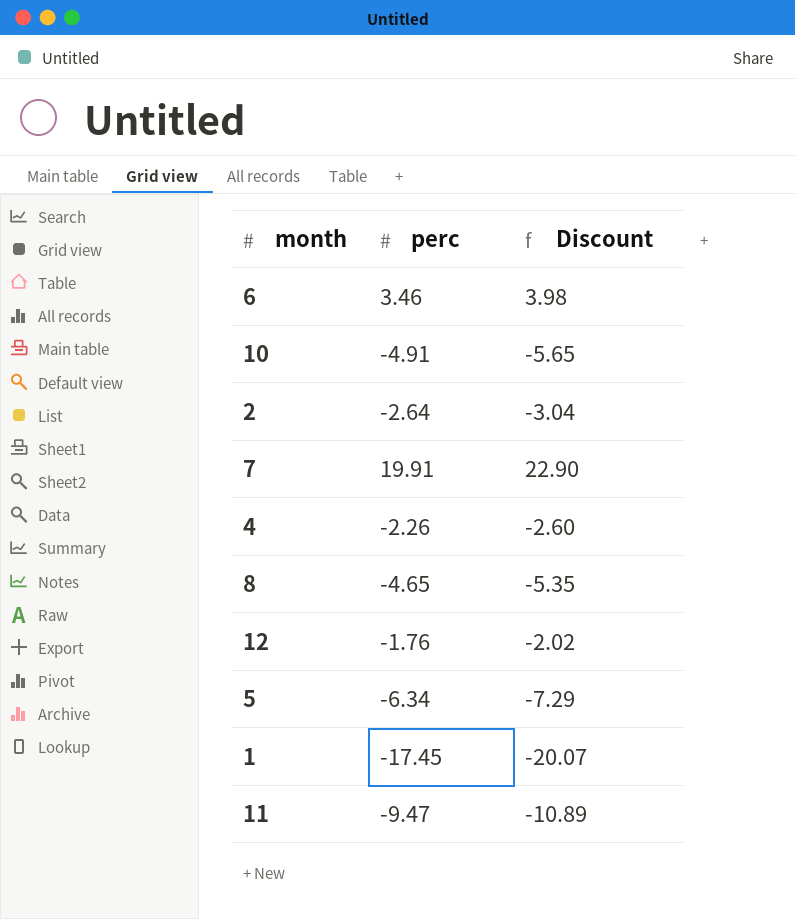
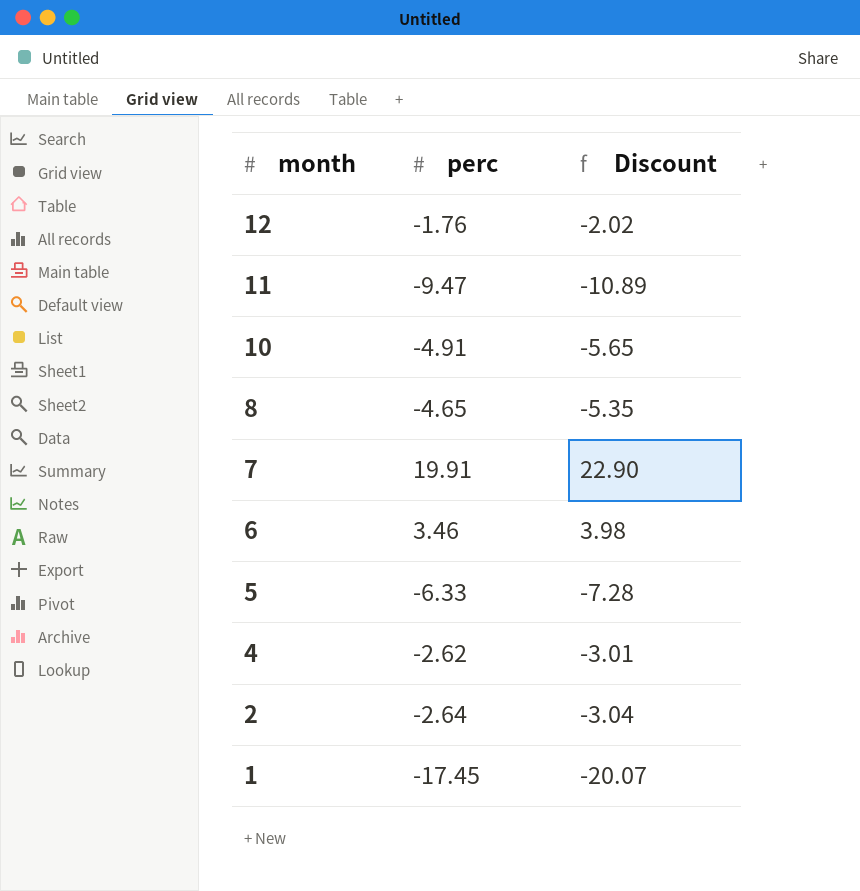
row order: none -> month descending
5 | perc: -6.34 -> -6.33
5 | Discount: -7.29 -> -7.28
4 | perc: -2.26 -> -2.62
4 | Discount: -2.60 -> -3.01

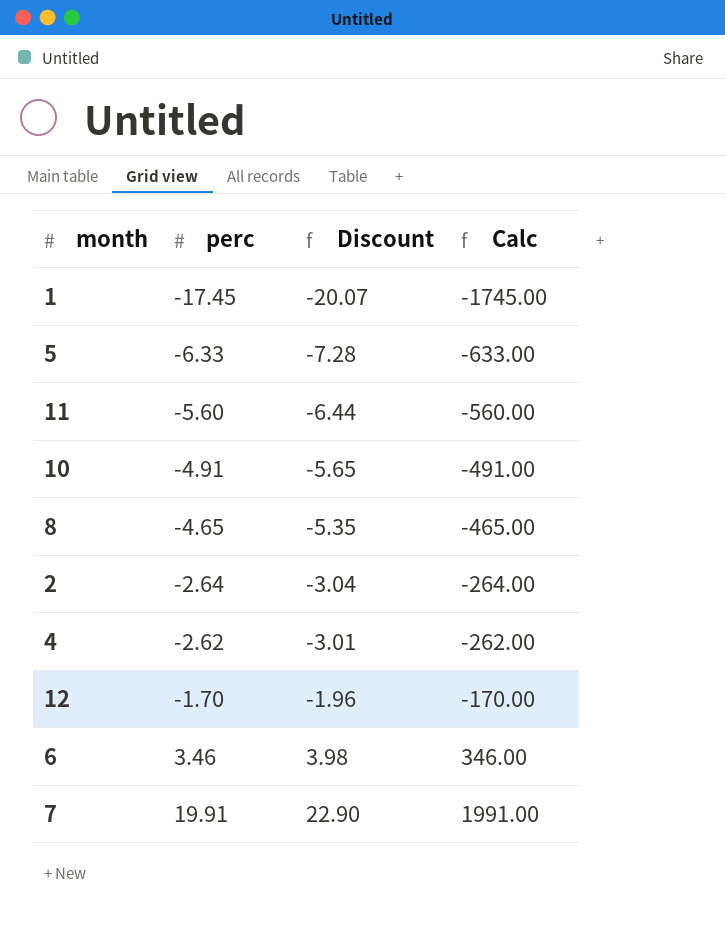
row order: month descending -> perc ascending
column Calc | formula: none -> [perc] * 100
11 | perc: -9.47 -> -5.60
11 | Discount: -10.89 -> -6.44
12 | perc: -1.76 -> -1.70
12 | Discount: -2.02 -> -1.96

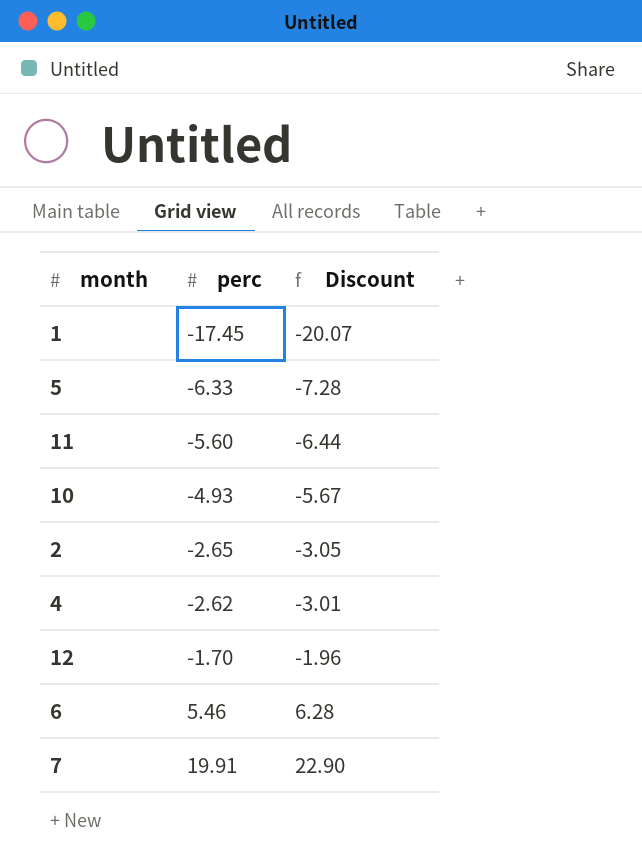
column Calc | formula: [perc] * 100 -> none
row 8: -4.65 | -5.35 | -465.00 -> none
10 | perc: -4.91 -> -4.93
10 | Discount: -5.65 -> -5.67
2 | perc: -2.64 -> -2.65
2 | Discount: -3.04 -> -3.05
6 | perc: 3.46 -> 5.46
6 | Discount: 3.98 -> 6.28

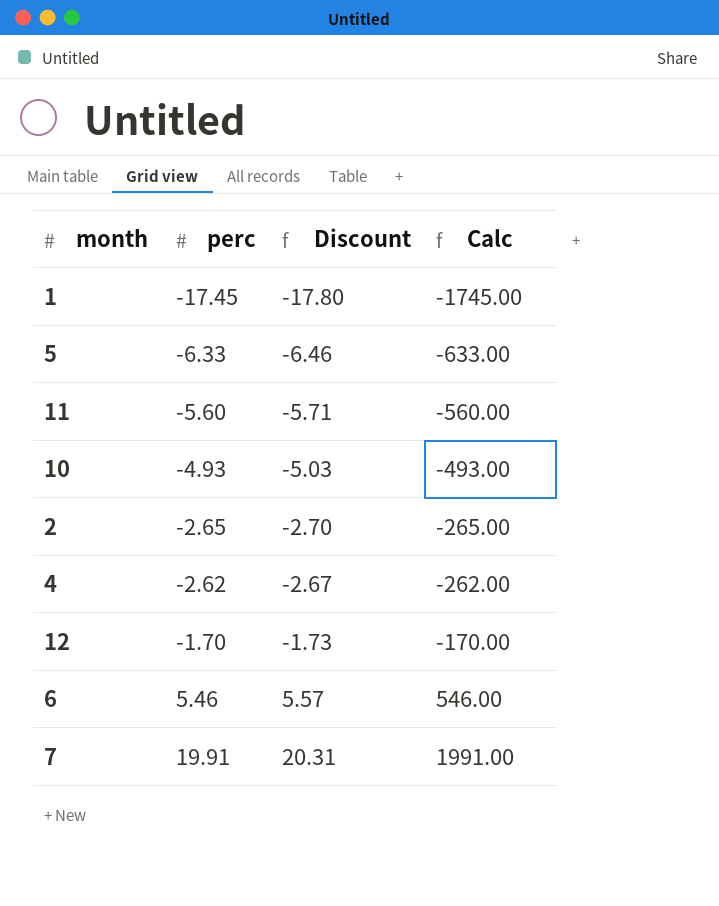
column Discount | formula: [perc] * 1.15 -> [perc] * 1.02
column Calc | formula: none -> [perc] * 100

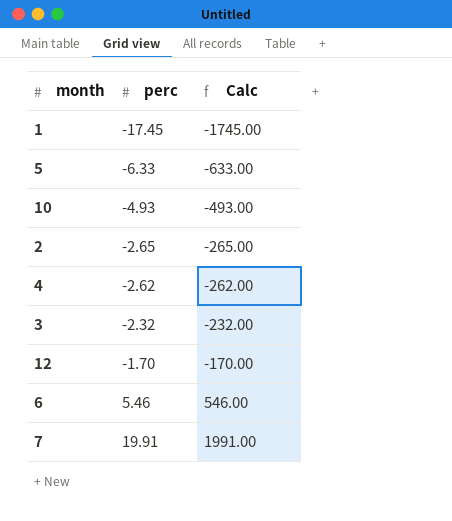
column Discount | formula: [perc] * 1.02 -> none
row 11: -5.60 | -5.71 | -560.00 -> none
row 3: none -> -2.32 | -232.00

